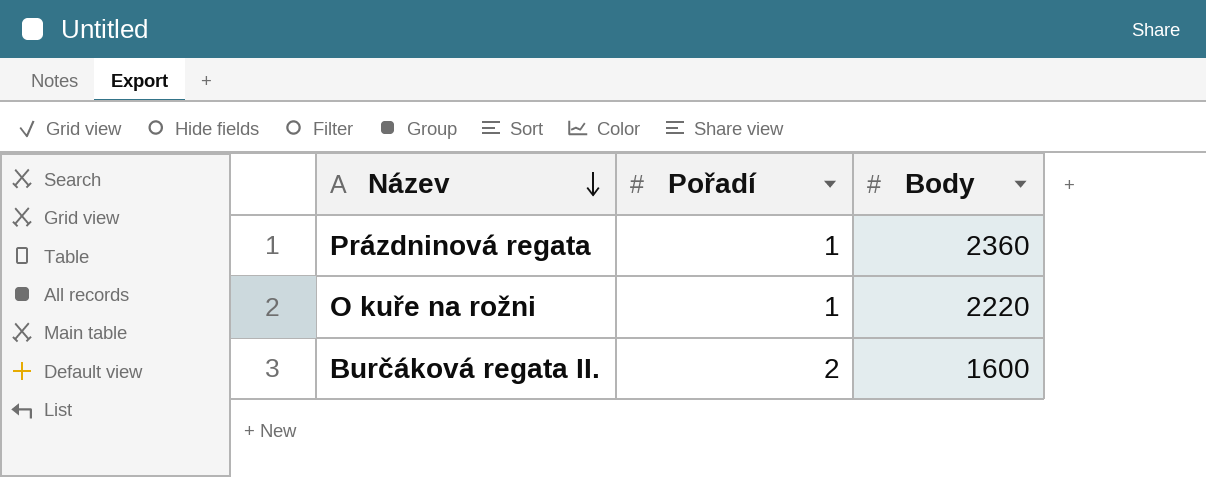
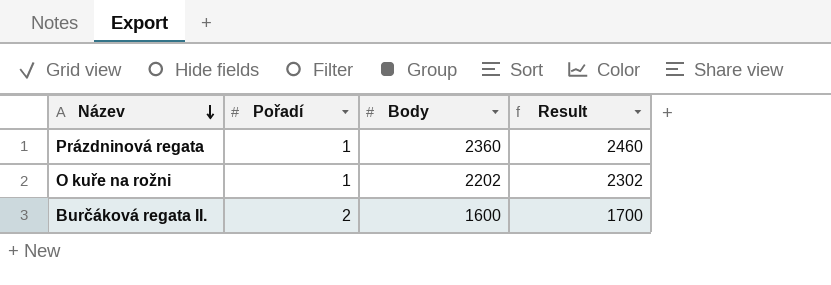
column Result | formula: none -> [Body] + 100
O kuře na rožni | Body: 2220 -> 2202

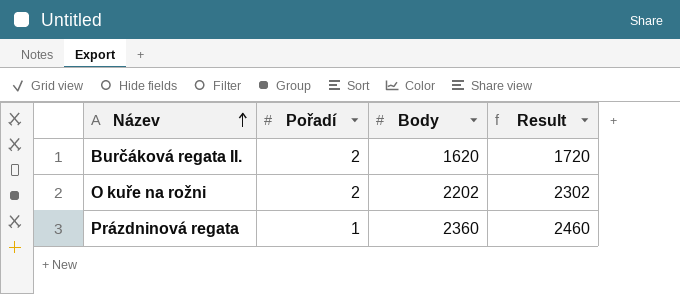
row order: Název descending -> Název ascending
Burčáková regata II. | Body: 1600 -> 1620
Burčáková regata II. | Result: 1700 -> 1720
O kuře na rožni | Pořadí: 1 -> 2

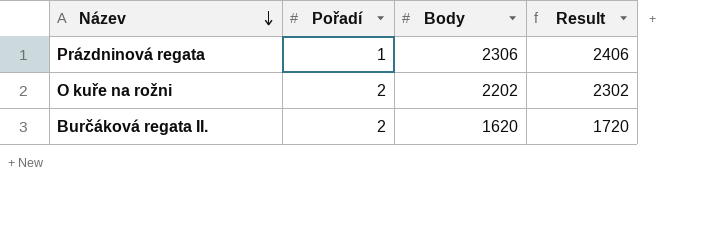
row order: Název ascending -> Název descending
Prázdninová regata | Body: 2360 -> 2306
Prázdninová regata | Result: 2460 -> 2406

